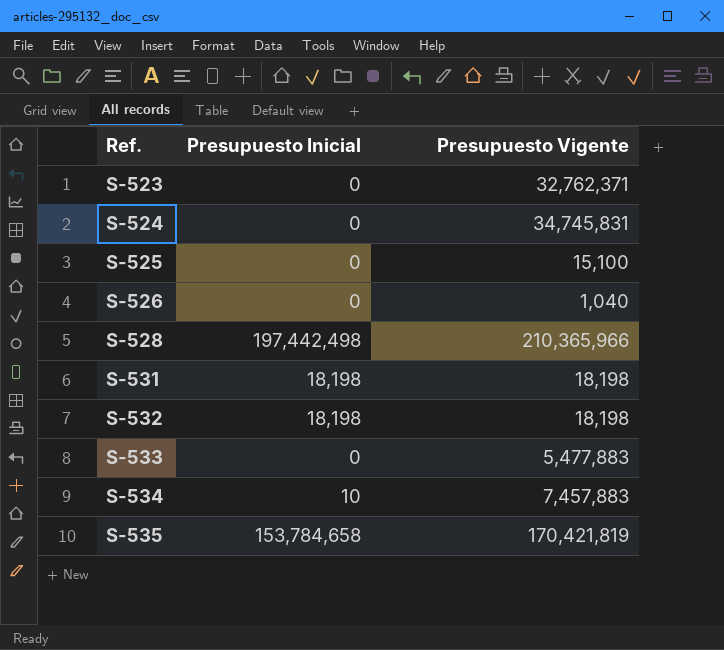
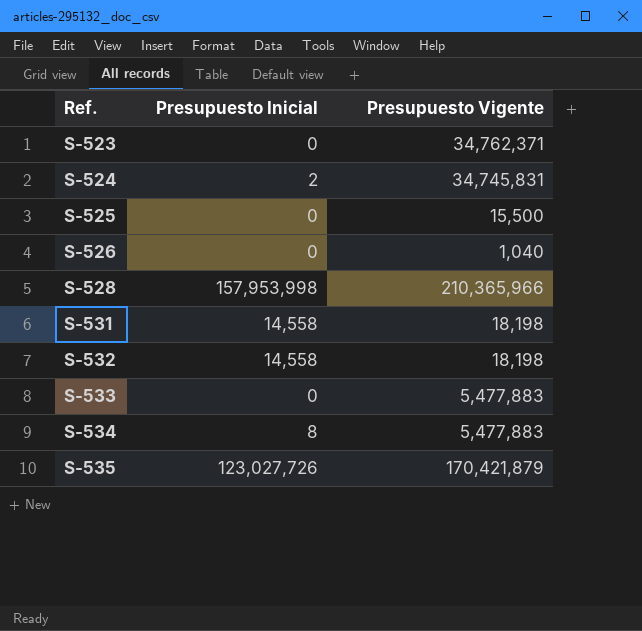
S-523 | Presupuesto Vigente: 32,762,371 -> 34,762,371
S-524 | Presupuesto Inicial: 0 -> 2
S-525 | Presupuesto Vigente: 15,100 -> 15,500
S-528 | Presupuesto Inicial: 197,442,498 -> 157,953,998
S-531 | Presupuesto Inicial: 18,198 -> 14,558
S-532 | Presupuesto Inicial: 18,198 -> 14,558
S-534 | Presupuesto Inicial: 10 -> 8
S-534 | Presupuesto Vigente: 7,457,883 -> 5,477,883
S-535 | Presupuesto Inicial: 153,784,658 -> 123,027,726
S-535 | Presupuesto Vigente: 170,421,819 -> 170,421,879

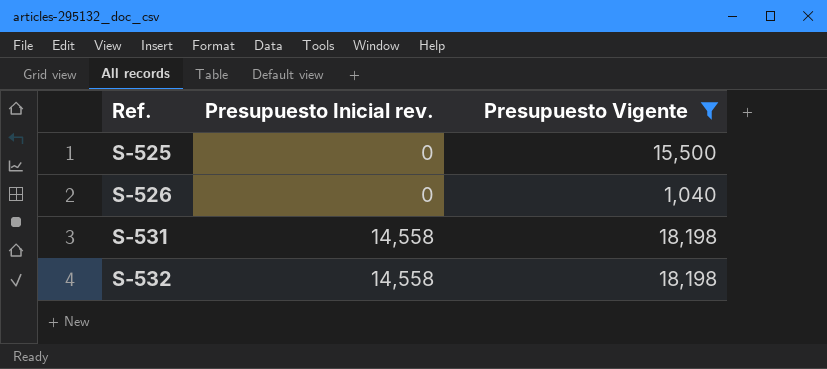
filter: none -> Presupuesto Vigente <= 18,198
column name: Presupuesto Inicial -> Presupuesto Inicial rev.

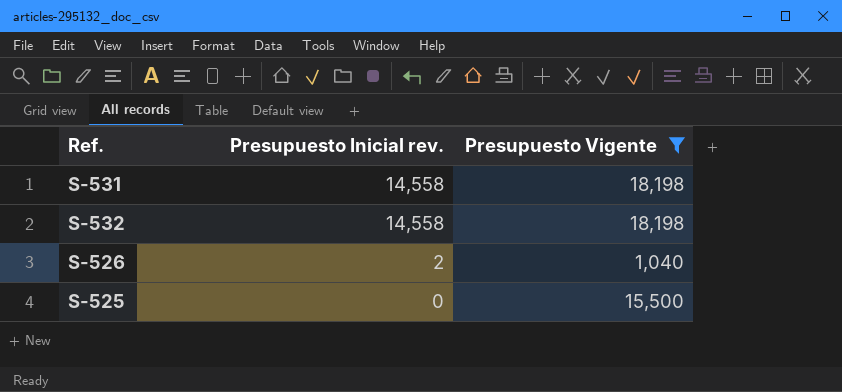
row order: Ref. ascending -> Presupuesto Inicial rev. descending
S-526 | Presupuesto Inicial rev.: 0 -> 2

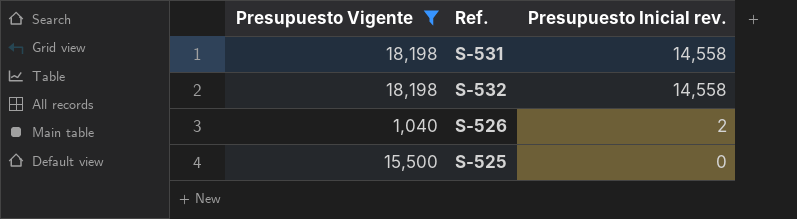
column Presupuesto Vigente | position: 3 -> 1

